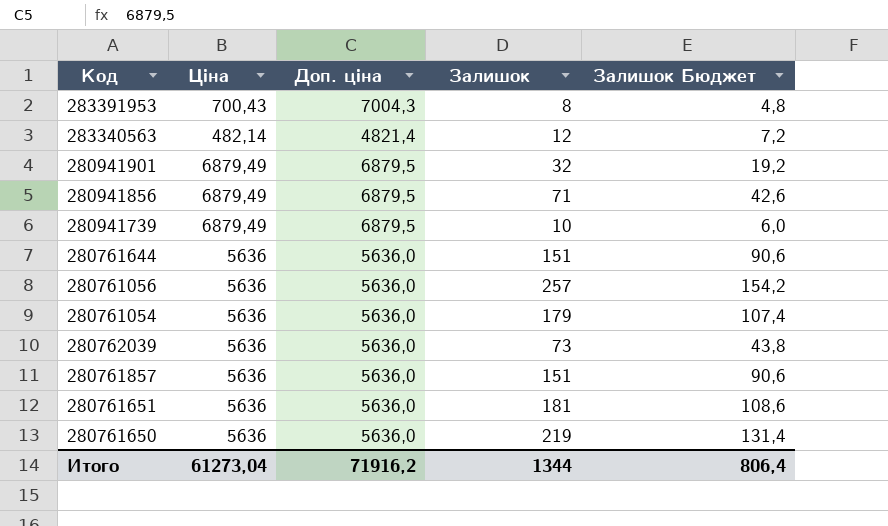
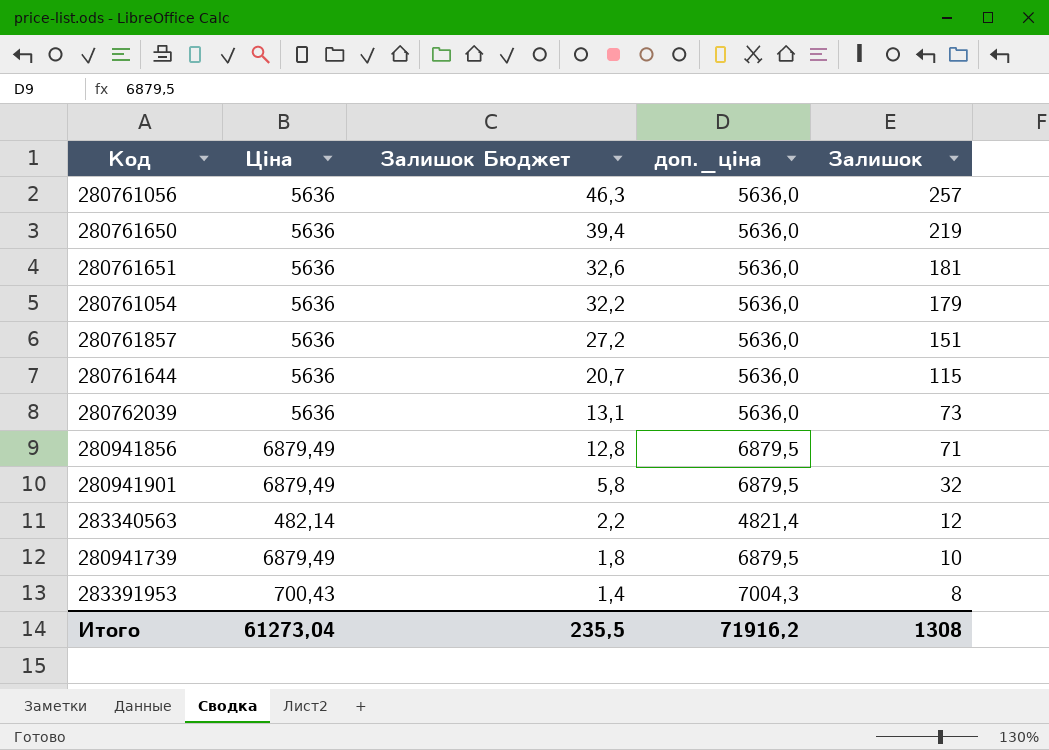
row order: none -> Залишок Бюджет descending
column Залишок Бюджет | formula: [Залишок] * 0,6 -> [Залишок] * 0,18
column Залишок Бюджет | position: 5 -> 3
column name: Доп. ціна -> доп._ціна
280761644 | Залишок: 151 -> 115
Итого | Залишок Бюджет: 806,4 -> 235,5
Итого | Залишок: 1344 -> 1308

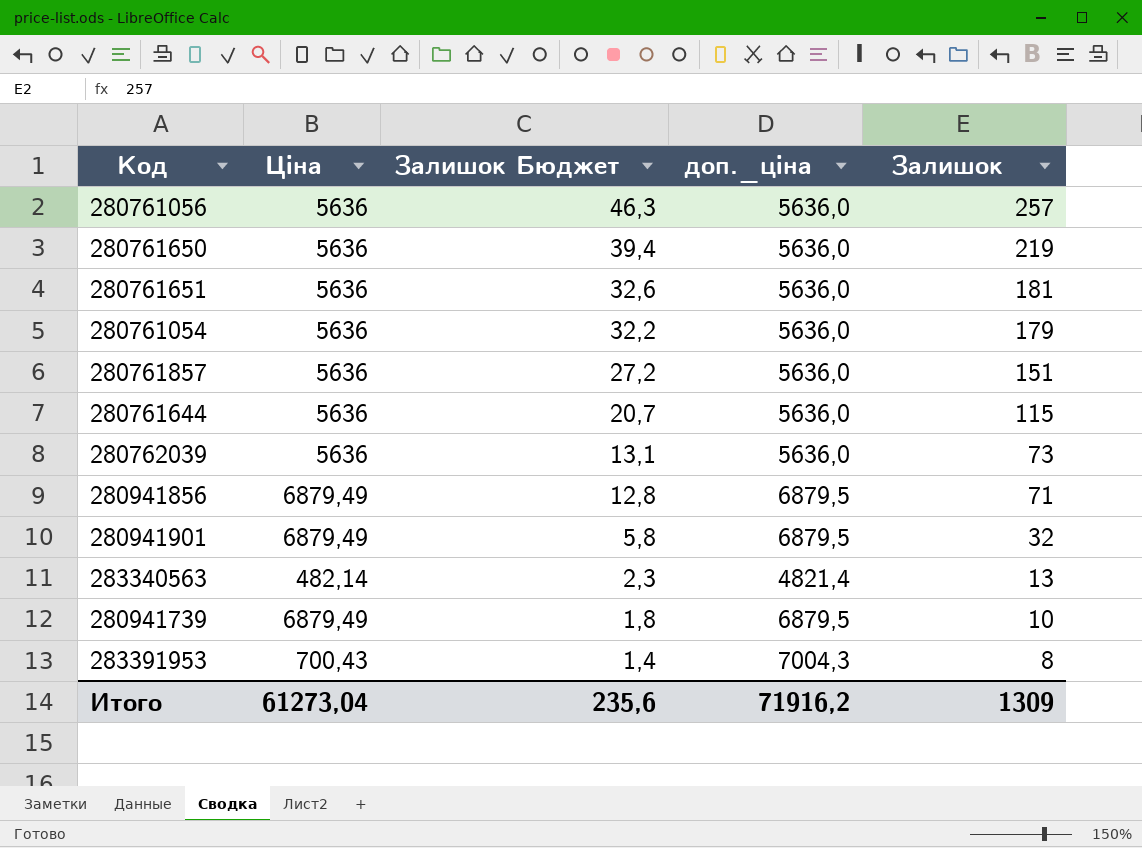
283340563 | Залишок Бюджет: 2,2 -> 2,3
283340563 | Залишок: 12 -> 13
Итого | Залишок Бюджет: 235,5 -> 235,6
Итого | Залишок: 1308 -> 1309

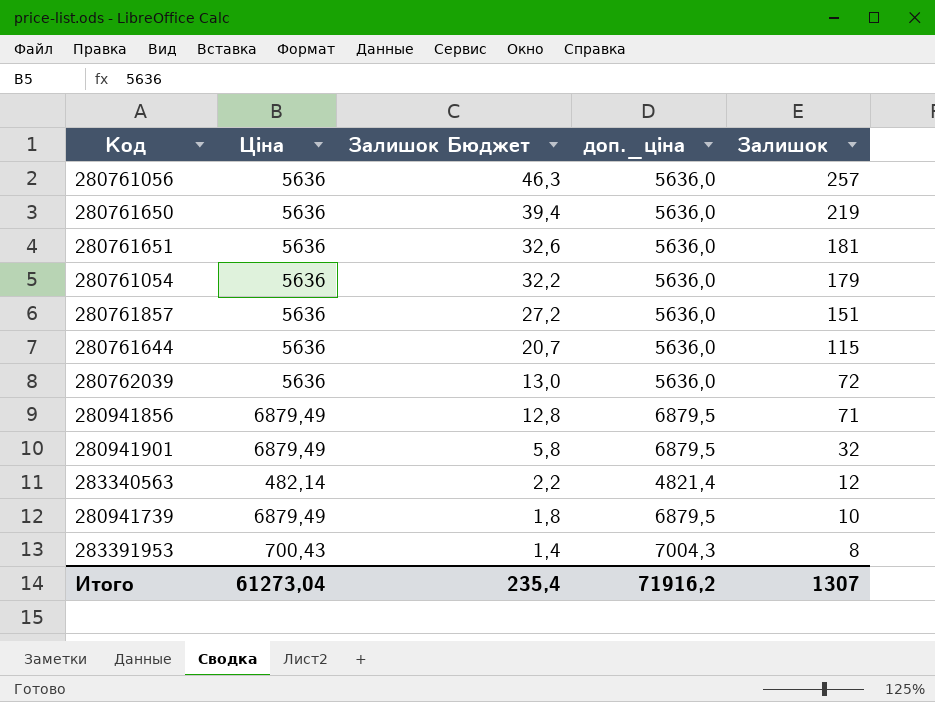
280762039 | Залишок Бюджет: 13,1 -> 13,0
280762039 | Залишок: 73 -> 72
283340563 | Залишок Бюджет: 2,3 -> 2,2
283340563 | Залишок: 13 -> 12
Итого | Залишок Бюджет: 235,6 -> 235,4
Итого | Залишок: 1309 -> 1307

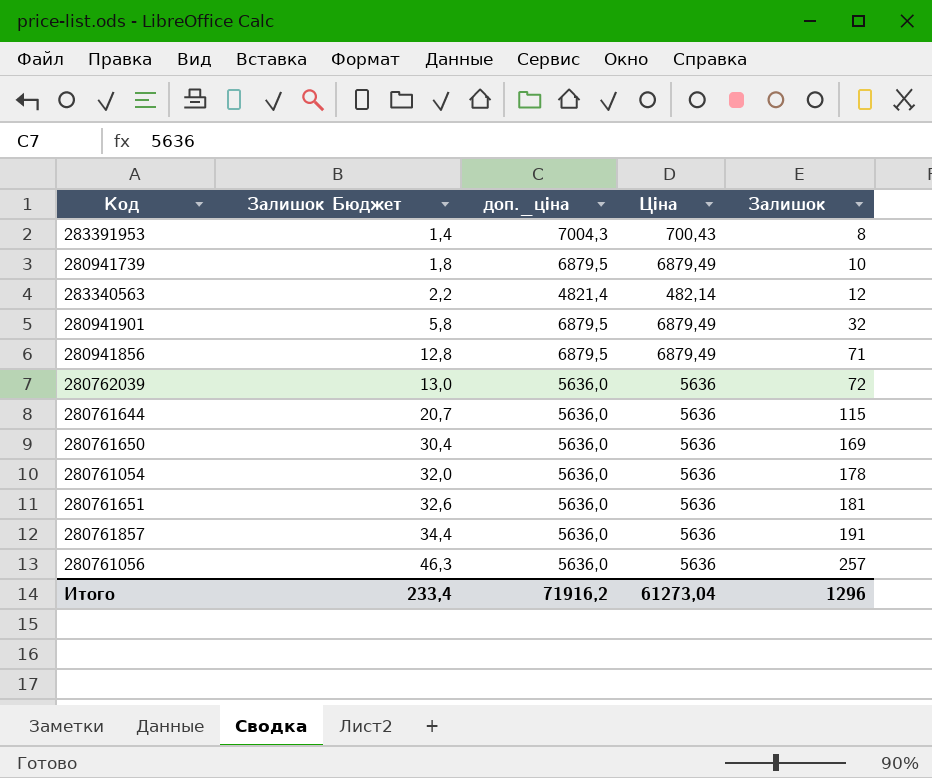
row order: Залишок Бюджет descending -> Залишок Бюджет ascending
column Ціна | position: 2 -> 4
280761650 | Залишок Бюджет: 39,4 -> 30,4
280761650 | Залишок: 219 -> 169
280761054 | Залишок Бюджет: 32,2 -> 32,0
280761054 | Залишок: 179 -> 178
280761857 | Залишок Бюджет: 27,2 -> 34,4
280761857 | Залишок: 151 -> 191
Итого | Залишок Бюджет: 235,4 -> 233,4
Итого | Залишок: 1307 -> 1296

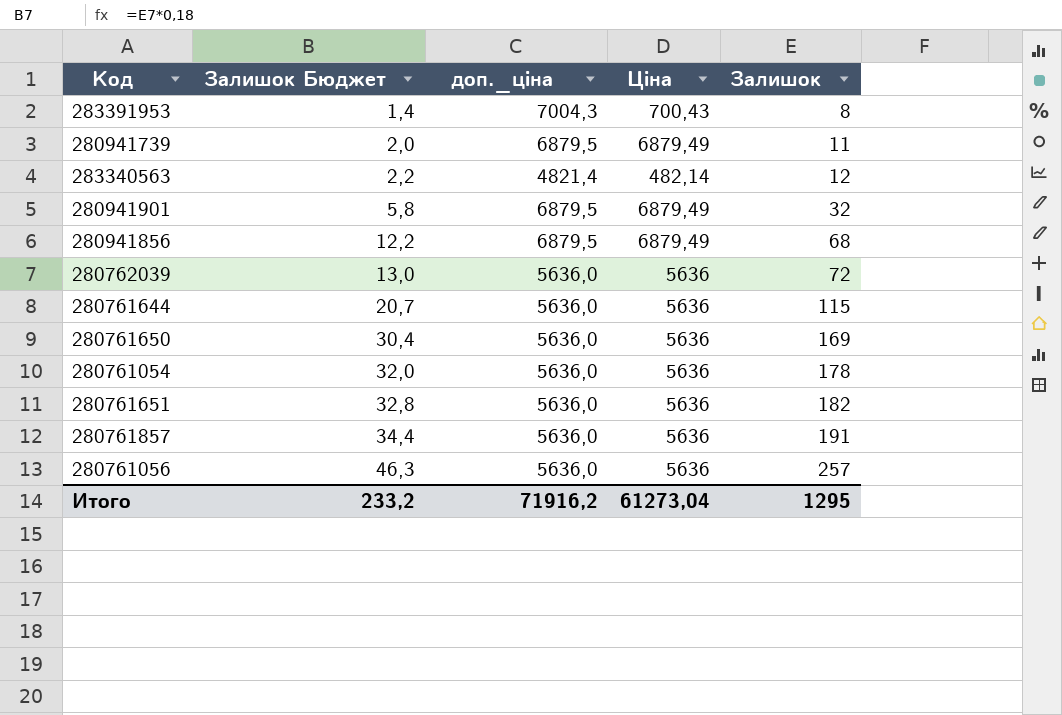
280941739 | Залишок Бюджет: 1,8 -> 2,0
280941739 | Залишок: 10 -> 11
280941856 | Залишок Бюджет: 12,8 -> 12,2
280941856 | Залишок: 71 -> 68
280761651 | Залишок Бюджет: 32,6 -> 32,8
280761651 | Залишок: 181 -> 182
Итого | Залишок Бюджет: 233,4 -> 233,2
Итого | Залишок: 1296 -> 1295

